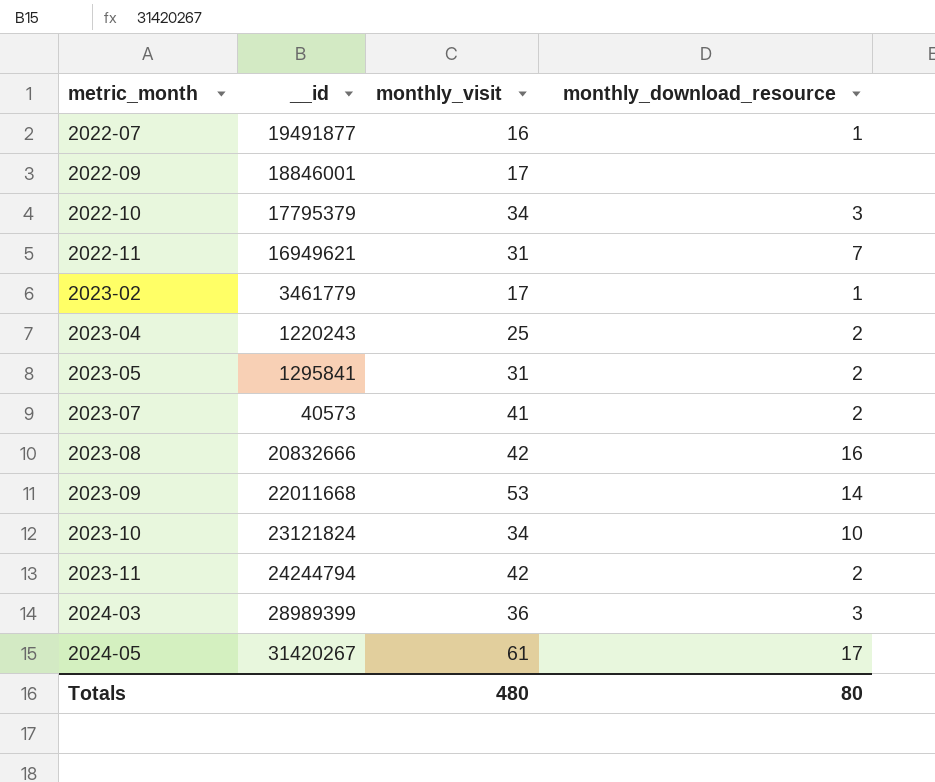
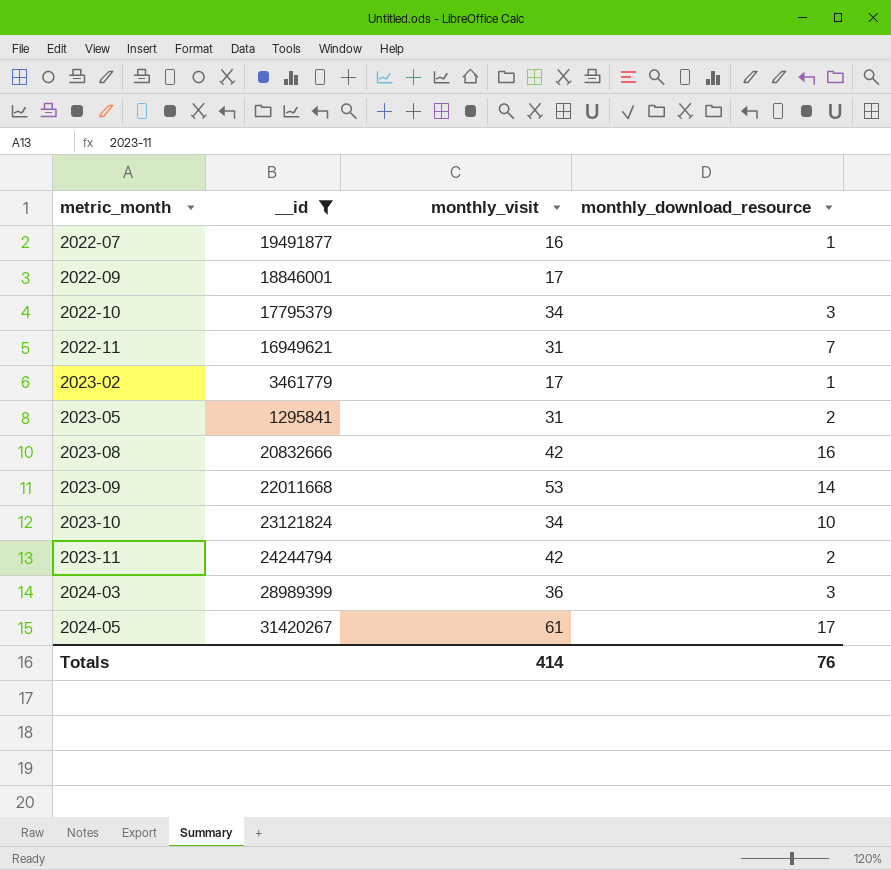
filter: none -> __id >= 1295841
Totals | monthly_visit: 480 -> 414
Totals | monthly_download_resource: 80 -> 76

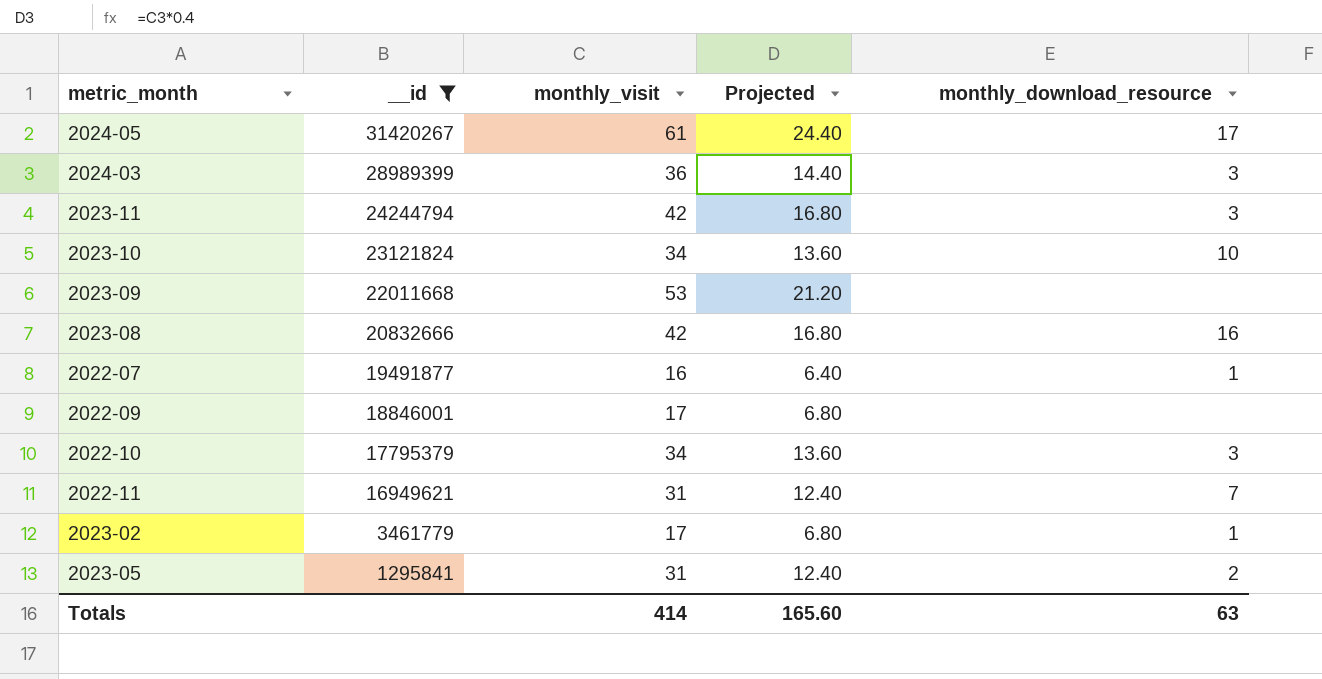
row order: metric_month ascending -> __id descending
column Projected | formula: none -> [monthly_visit] * 0.4
2023-11 | monthly_download_resource: 2 -> 3
2023-09 | monthly_download_resource: 14 -> none
Totals | monthly_download_resource: 76 -> 63

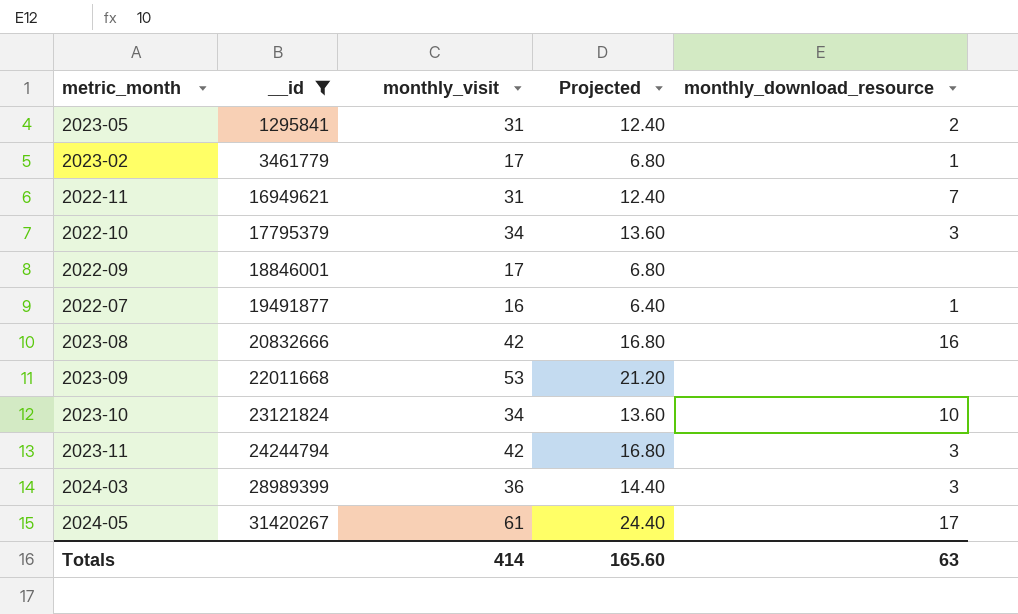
row order: __id descending -> __id ascending

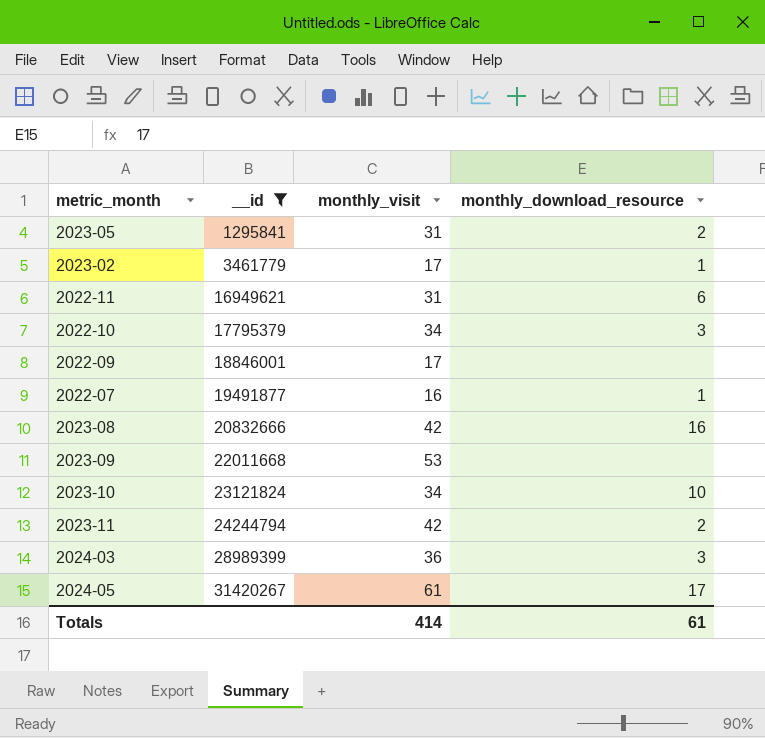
column Projected | formula: [monthly_visit] * 0.4 -> none
2022-11 | monthly_download_resource: 7 -> 6
2023-11 | monthly_download_resource: 3 -> 2
Totals | monthly_download_resource: 63 -> 61

